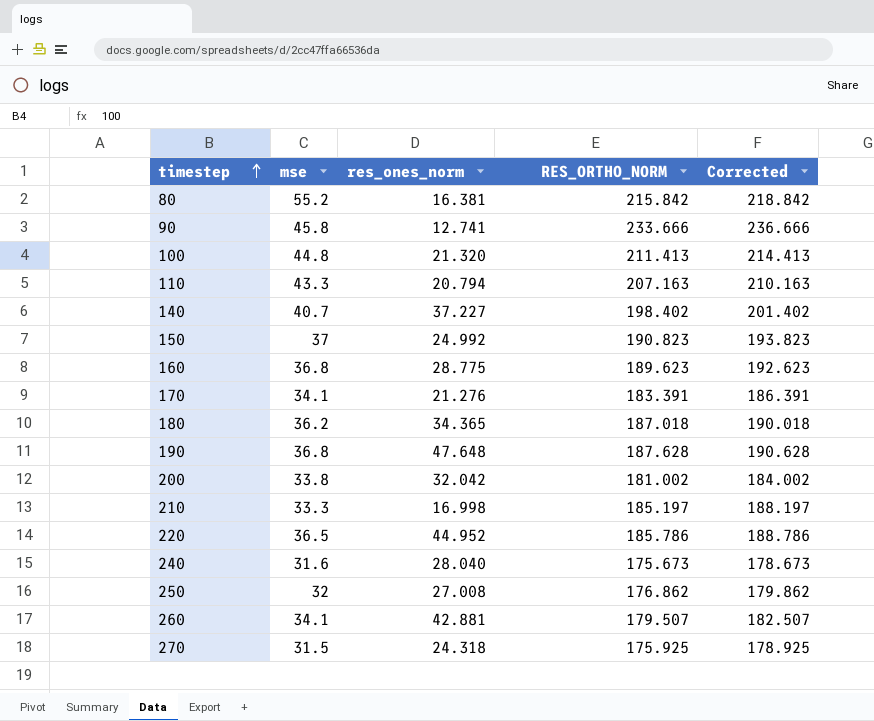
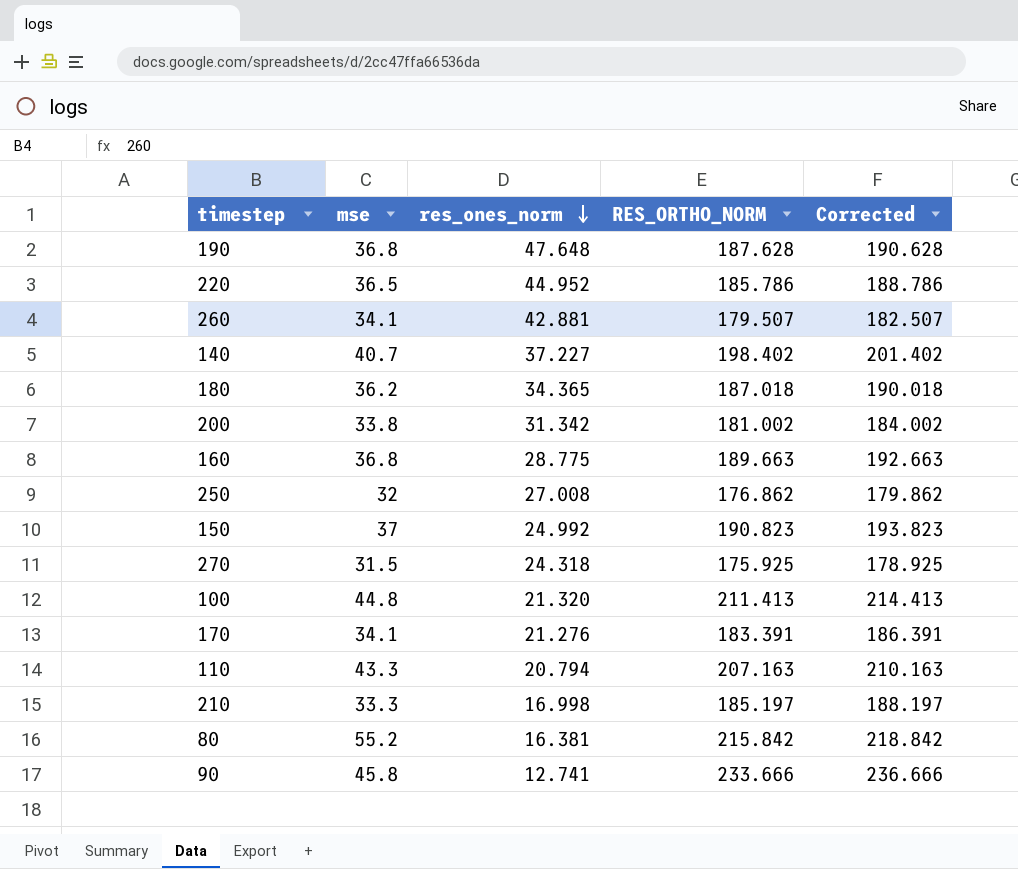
row order: timestep ascending -> res_ones_norm descending
row 240: 31.6 | 28.040 | 175.673 | 178.673 -> none
200 | res_ones_norm: 32.042 -> 31.342
160 | RES_ORTHO_NORM: 189.623 -> 189.663
160 | Corrected: 192.623 -> 192.663

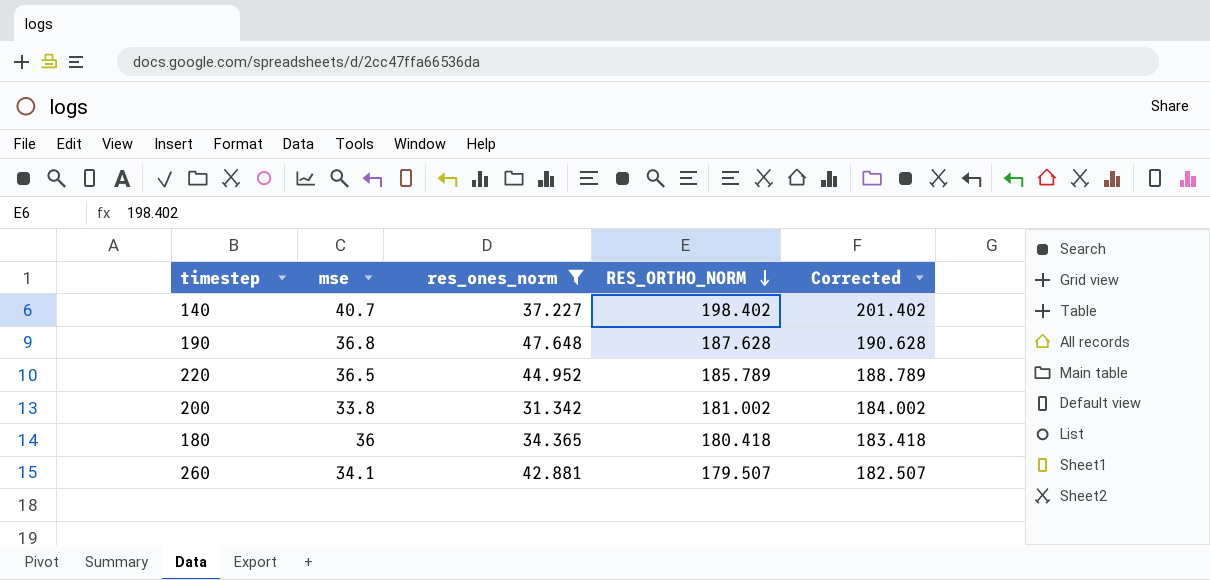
filter: none -> res_ones_norm >= 31.342
row order: res_ones_norm descending -> RES_ORTHO_NORM descending
220 | RES_ORTHO_NORM: 185.786 -> 185.789
220 | Corrected: 188.786 -> 188.789
180 | mse: 36.2 -> 36
180 | RES_ORTHO_NORM: 187.018 -> 180.418
180 | Corrected: 190.018 -> 183.418

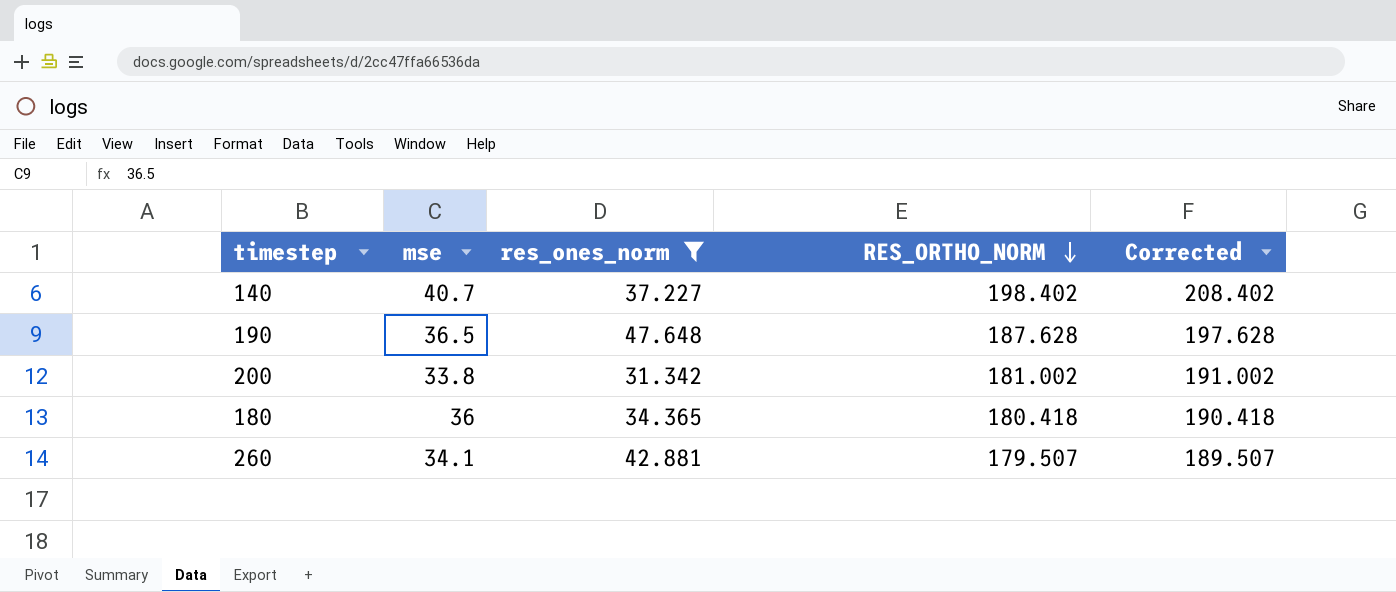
column Corrected | formula: [RES_ORTHO_NORM] + 3 -> [RES_ORTHO_NORM] + 10
row 220: 36.5 | 44.952 | 185.789 | 188.789 -> none
190 | mse: 36.8 -> 36.5

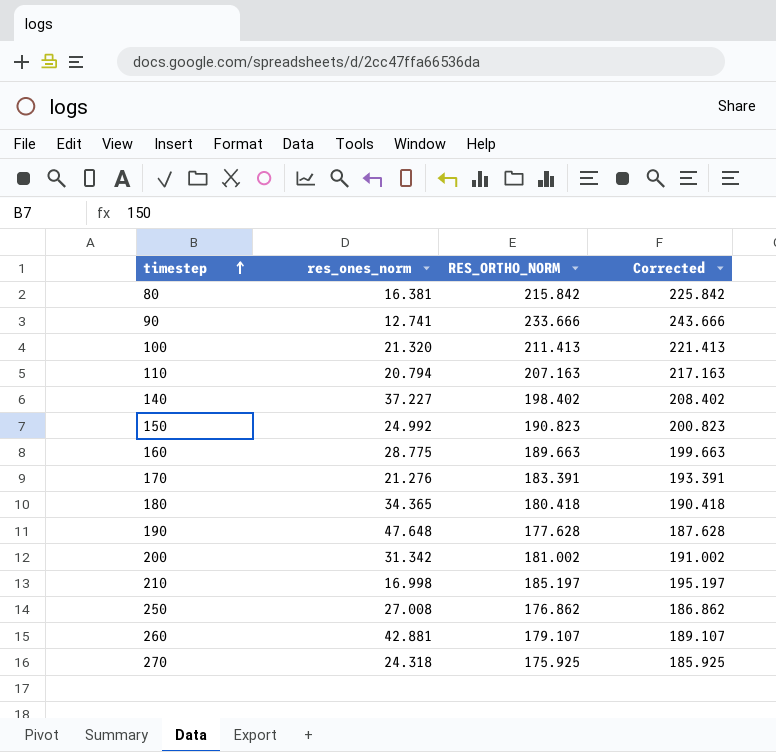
filter: res_ones_norm >= 31.342 -> none
row order: RES_ORTHO_NORM descending -> timestep ascending
column mse | position: 2 -> none
190 | RES_ORTHO_NORM: 187.628 -> 177.628
190 | Corrected: 197.628 -> 187.628
260 | RES_ORTHO_NORM: 179.507 -> 179.107
260 | Corrected: 189.507 -> 189.107

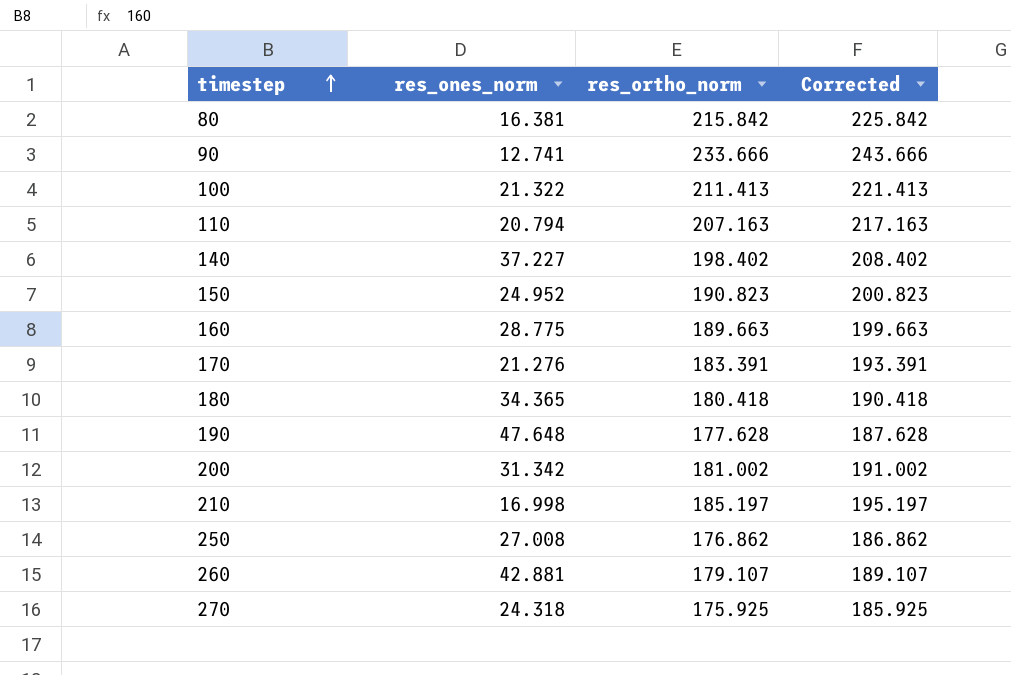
column name: RES_ORTHO_NORM -> res_ortho_norm
100 | res_ones_norm: 21.320 -> 21.322
150 | res_ones_norm: 24.992 -> 24.952

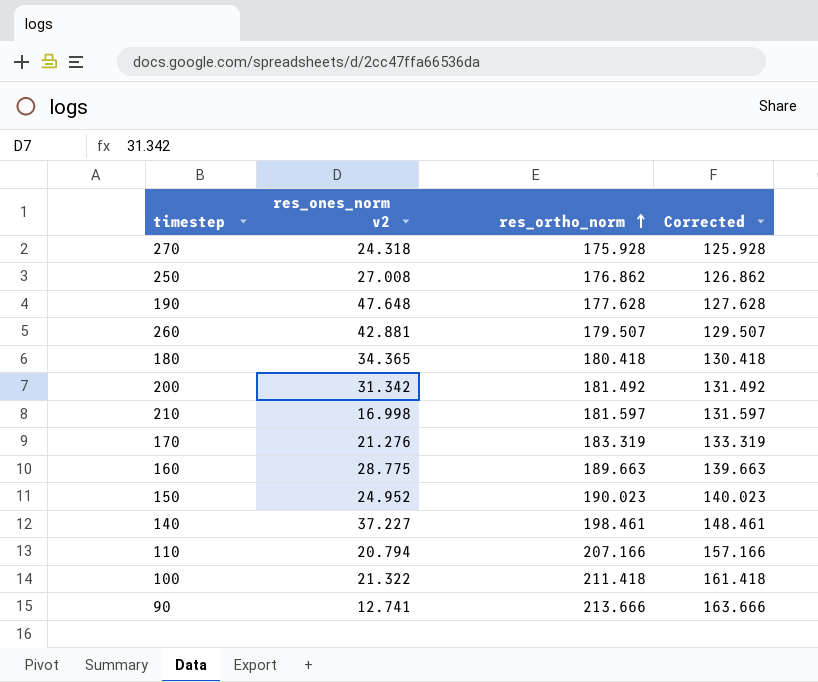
row order: timestep ascending -> res_ortho_norm ascending
column name: res_ones_norm -> res_ones_norm v2
column Corrected | formula: [res_ortho_norm] + 10 -> [res_ortho_norm] - 50
row 80: 16.381 | 215.842 | 225.842 -> none
270 | res_ortho_norm: 175.925 -> 175.928
260 | res_ortho_norm: 179.107 -> 179.507
200 | res_ortho_norm: 181.002 -> 181.492
210 | res_ortho_norm: 185.197 -> 181.597
170 | res_ortho_norm: 183.391 -> 183.319
150 | res_ortho_norm: 190.823 -> 190.023
140 | res_ortho_norm: 198.402 -> 198.461
110 | res_ortho_norm: 207.163 -> 207.166
100 | res_ortho_norm: 211.413 -> 211.418
90 | res_ortho_norm: 233.666 -> 213.666

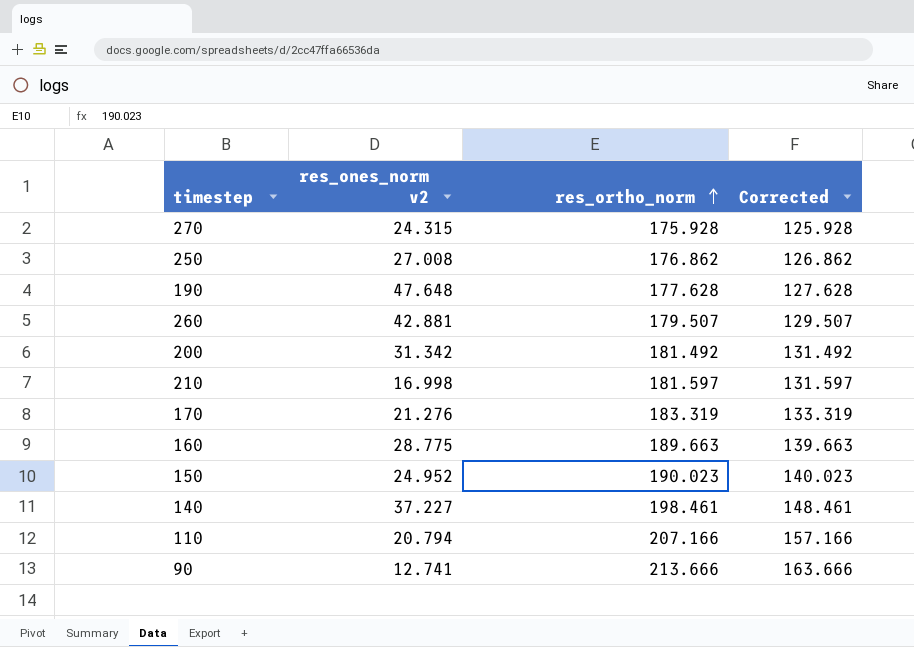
row 180: 34.365 | 180.418 | 130.418 -> none
row 100: 21.322 | 211.418 | 161.418 -> none
270 | res_ones_norm v2: 24.318 -> 24.315

